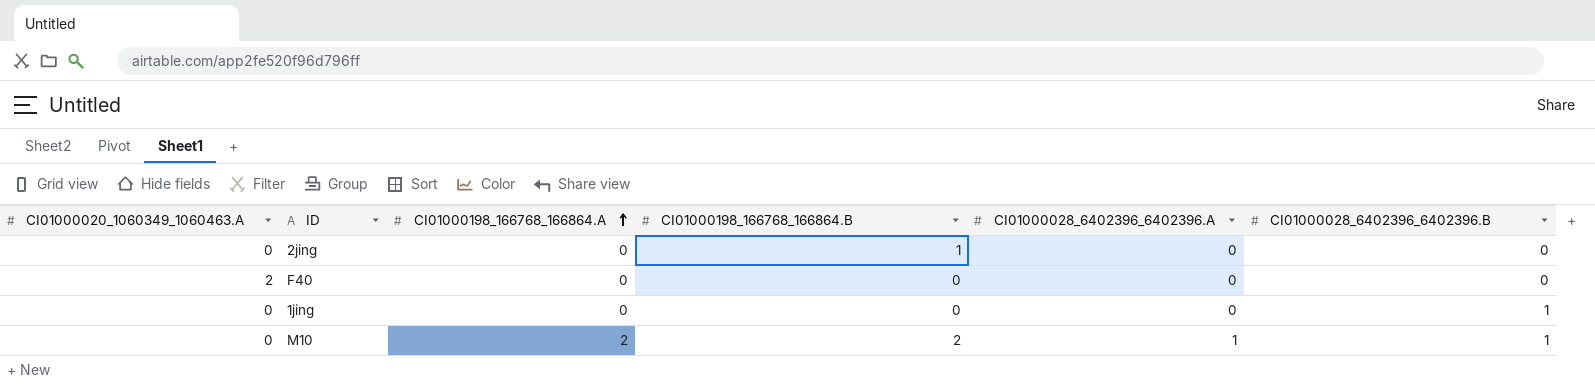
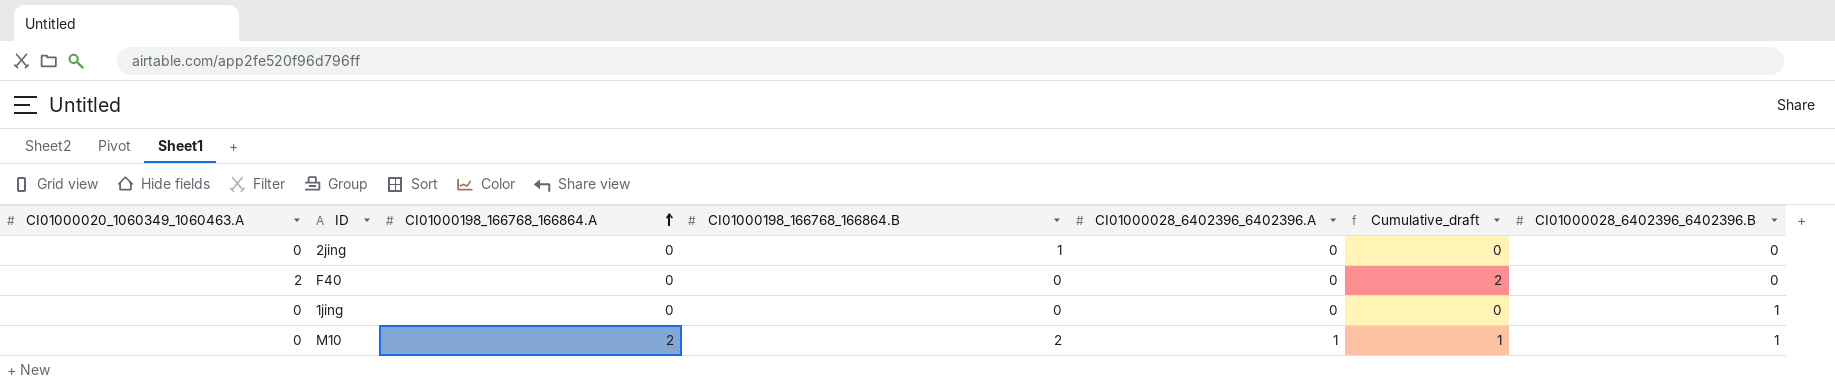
column Cumulative_draft | formula: none -> [CI01000020_1060349_1060463.A] + [CI01000028_6402396_6402396.A]

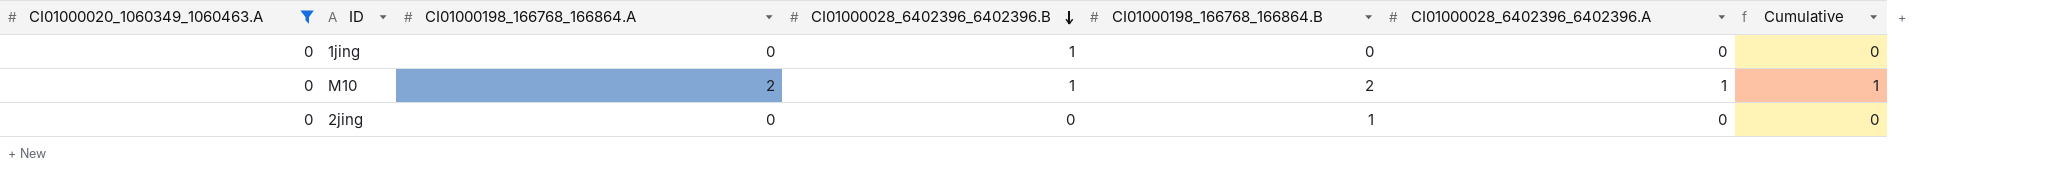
filter: none -> CI01000020_1060349_1060463.A = 0
row order: CI01000198_166768_166864.A ascending -> CI01000028_6402396_6402396.B descending
column CI01000028_6402396_6402396.B | position: 7 -> 4
column name: Cumulative_draft -> Cumulative

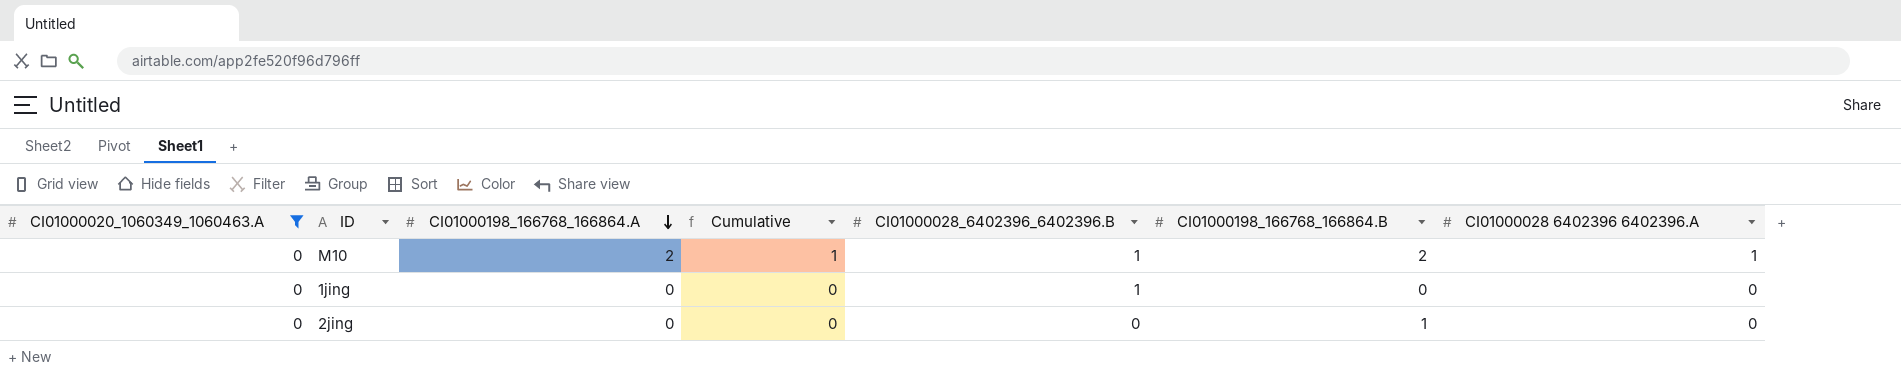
row order: CI01000028_6402396_6402396.B descending -> CI01000198_166768_166864.A descending
column Cumulative | position: 7 -> 4
column name: CI01000028_6402396_6402396.A -> CI01000028 6402396 6402396.A

